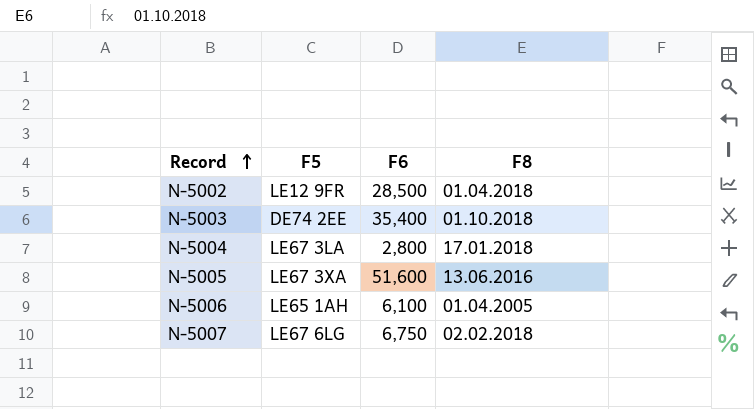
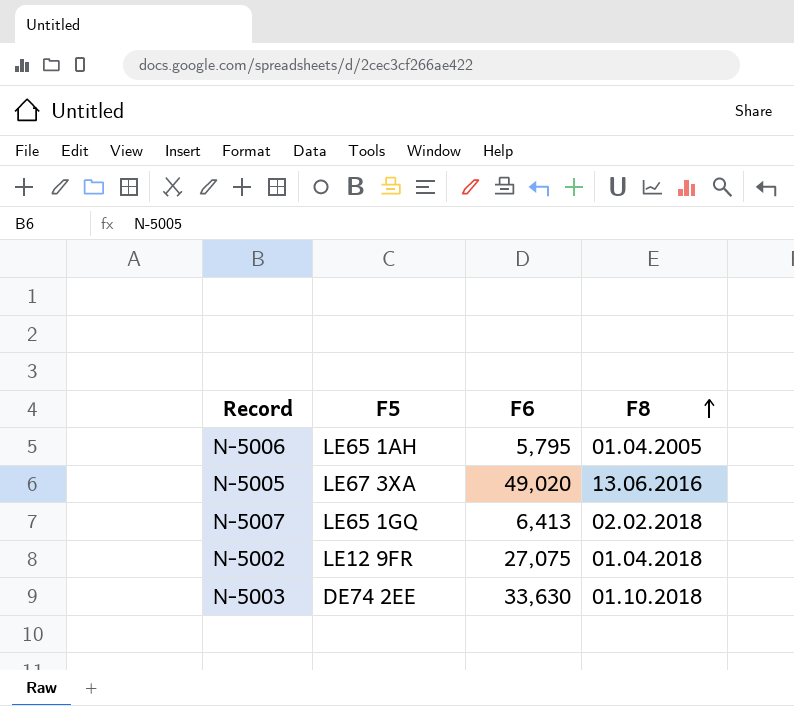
row order: Record ascending -> F8 ascending
row N-5004: LE67 3LA | 2,800 | 17.01.2018 -> none
N-5006 | F6: 6,100 -> 5,795
N-5005 | F6: 51,600 -> 49,020
N-5007 | F5: LE67 6LG -> LE65 1GQ
N-5007 | F6: 6,750 -> 6,413
N-5002 | F6: 28,500 -> 27,075
N-5003 | F6: 35,400 -> 33,630

